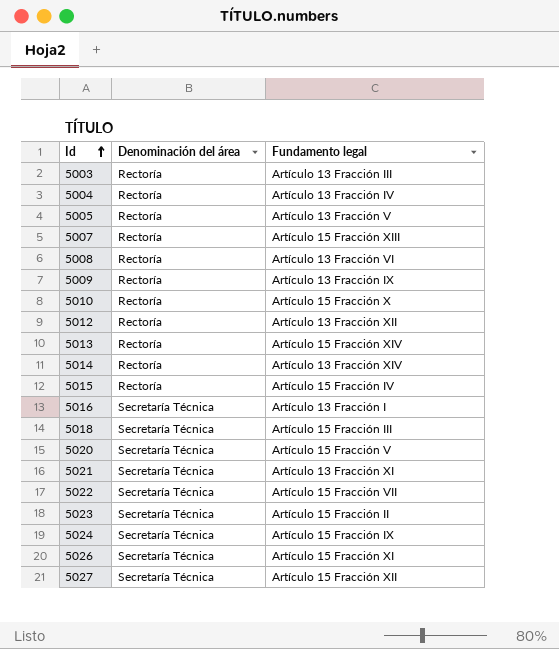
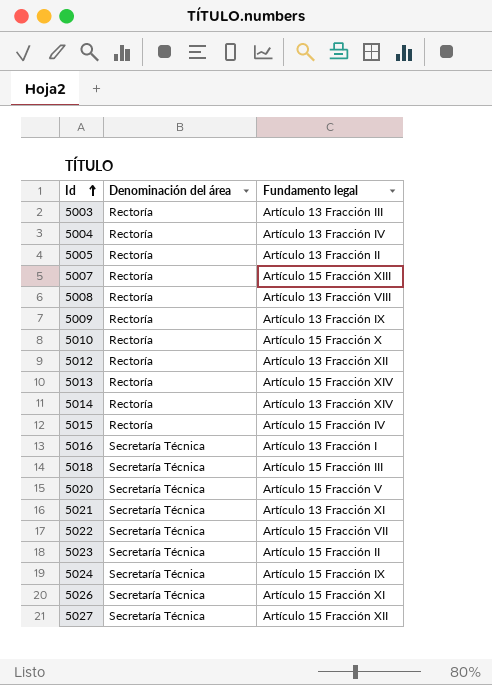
5005 | Fundamento legal: Artículo 13 Fracción V -> Artículo 13 Fracción II
5008 | Fundamento legal: Artículo 13 Fracción VI -> Artículo 13 Fracción VIII

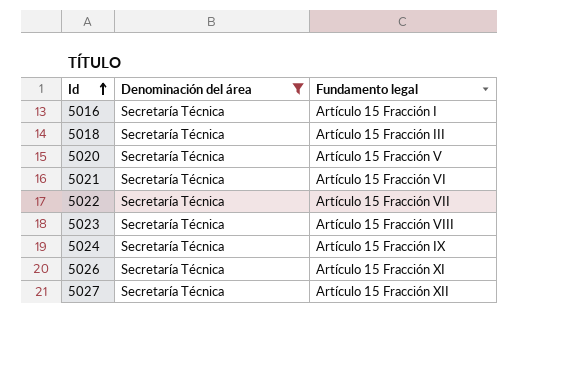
filter: none -> Denominación del área = Secretaría Técnica
5016 | Fundamento legal: Artículo 13 Fracción I -> Artículo 15 Fracción I
5021 | Fundamento legal: Artículo 13 Fracción XI -> Artículo 15 Fracción VI
5023 | Fundamento legal: Artículo 15 Fracción II -> Artículo 15 Fracción VIII

